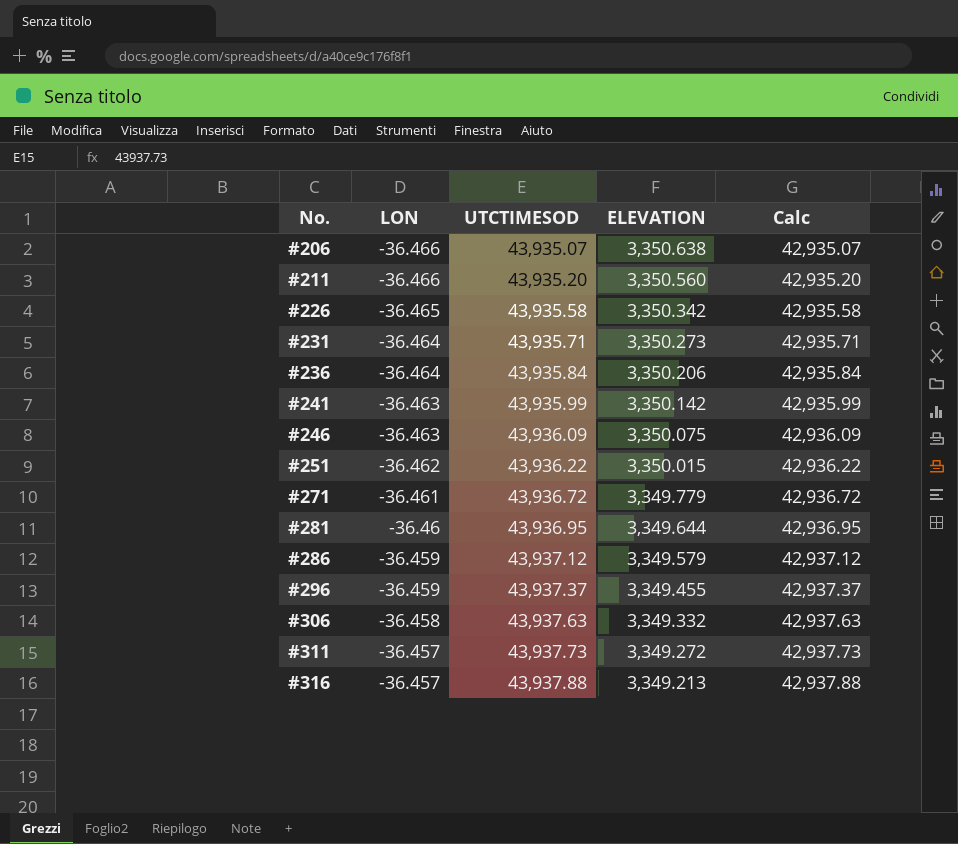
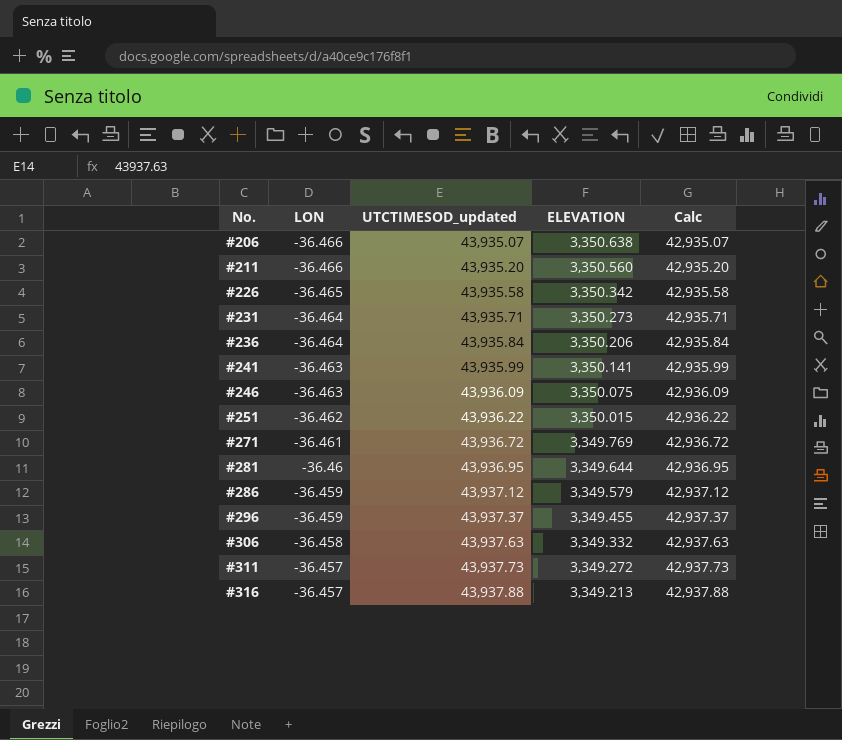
column name: UTCTIMESOD -> UTCTIMESOD_updated
#241 | ELEVATION: 3,350.142 -> 3,350.141
#271 | ELEVATION: 3,349.779 -> 3,349.769

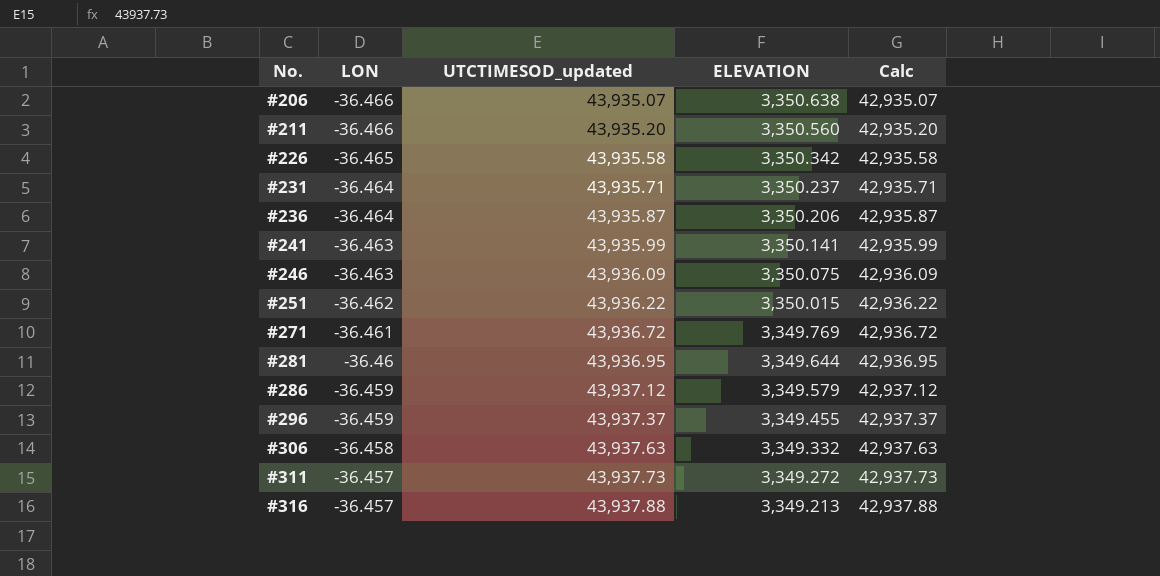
#231 | ELEVATION: 3,350.273 -> 3,350.237
#236 | UTCTIMESOD_updated: 43,935.84 -> 43,935.87
#236 | Calc: 42,935.84 -> 42,935.87

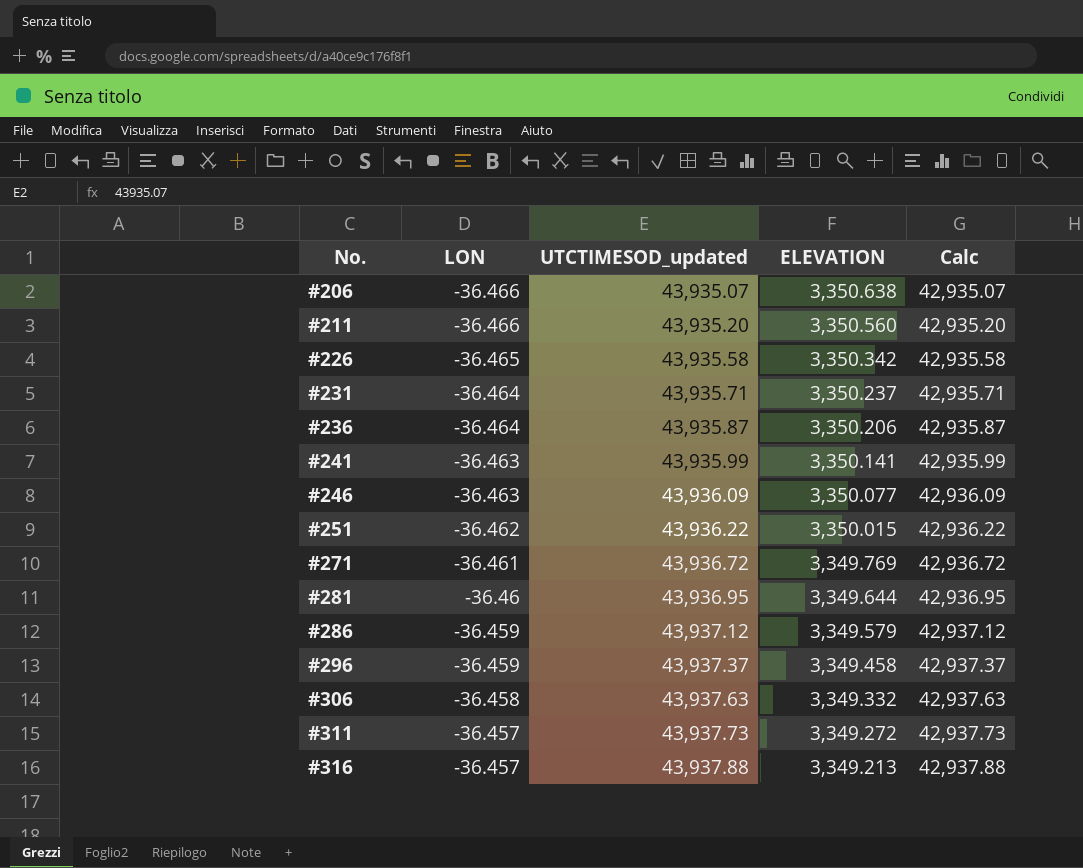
#246 | ELEVATION: 3,350.075 -> 3,350.077
#296 | ELEVATION: 3,349.455 -> 3,349.458

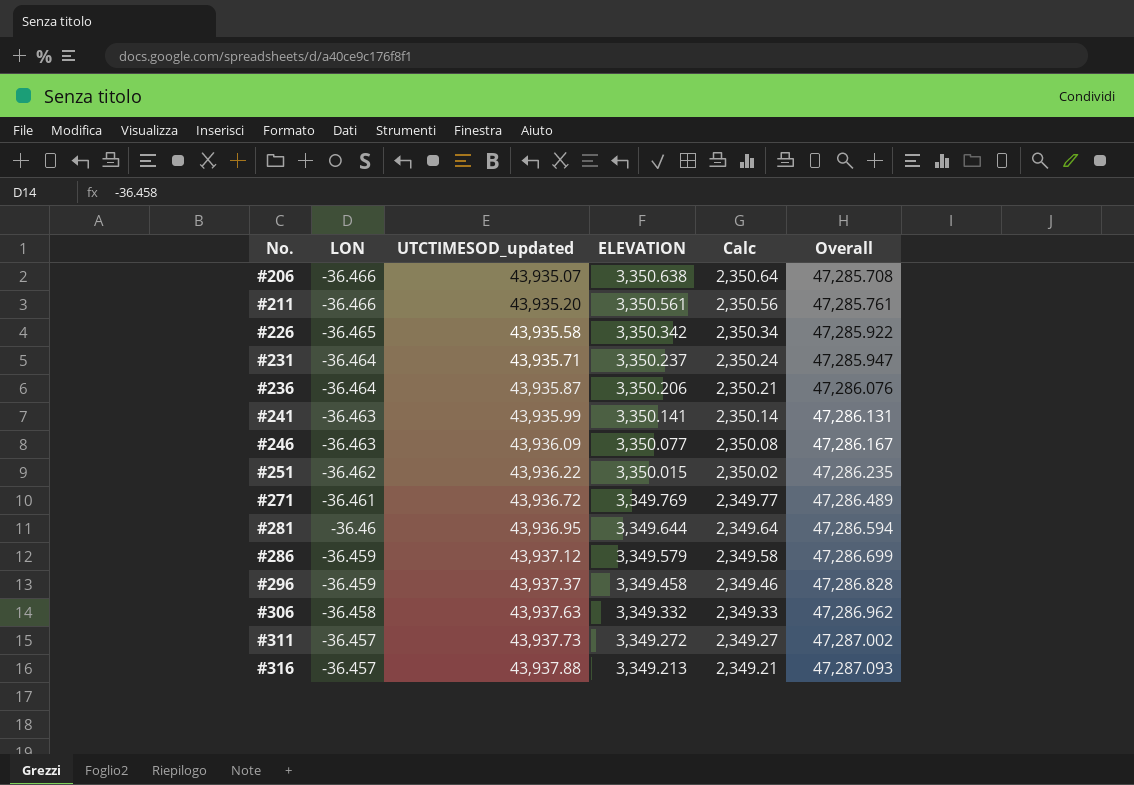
column Calc | formula: [UTCTIMESOD_updated] - 1000 -> [ELEVATION] - 1000
column Overall | formula: none -> [UTCTIMESOD_updated] + [ELEVATION]
#211 | ELEVATION: 3,350.560 -> 3,350.561

